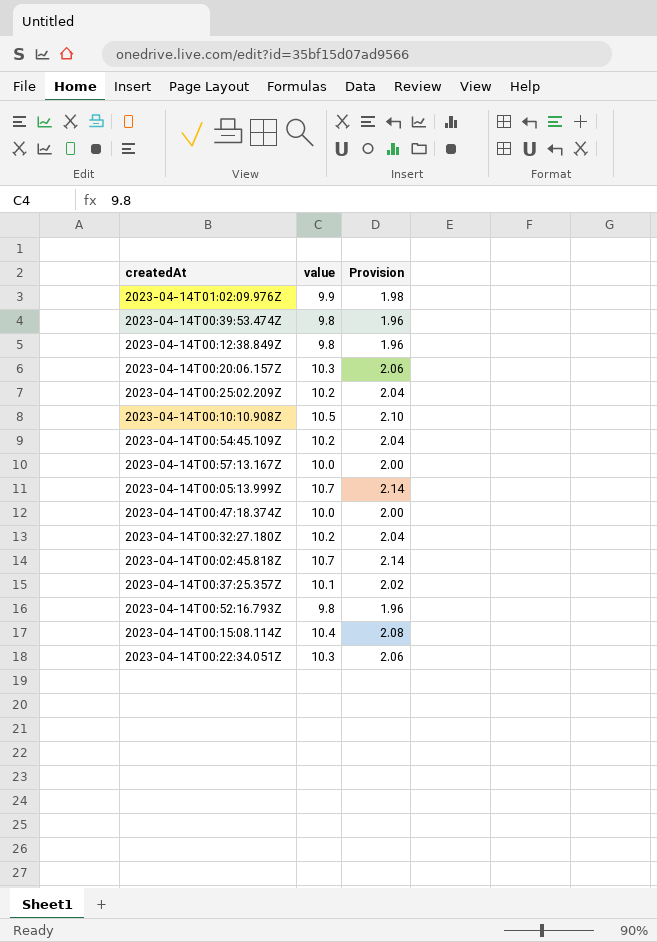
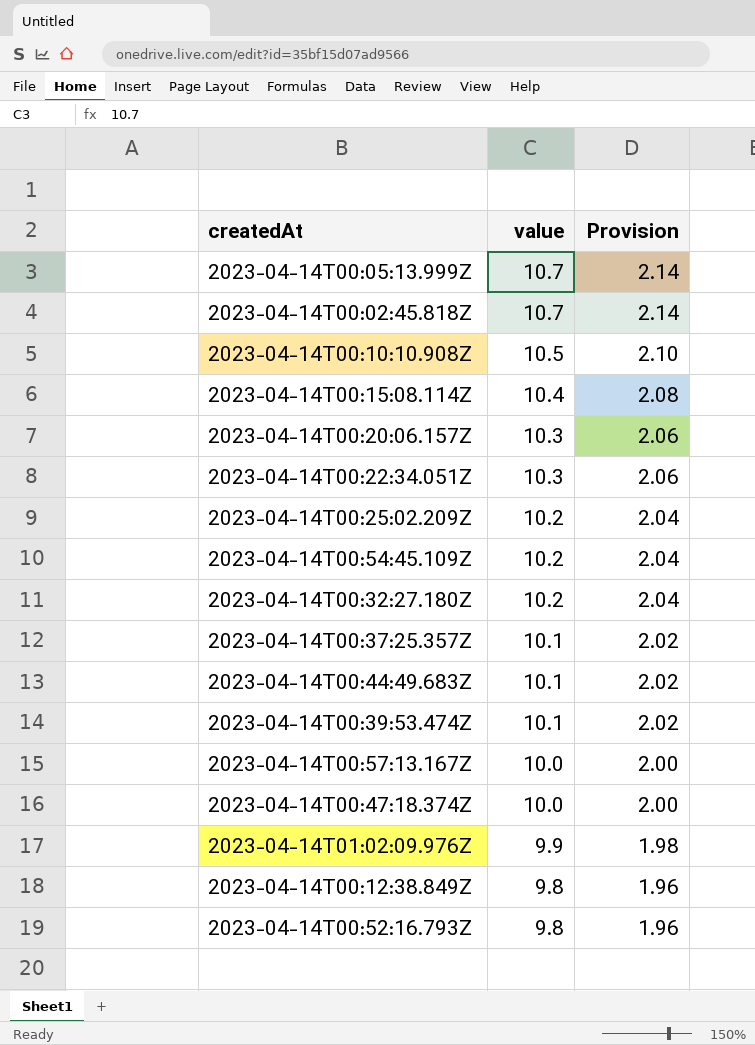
row order: none -> value descending
row 2023-04-14T00:44:49.683Z: none -> 10.1 | 2.02
2023-04-14T00:39:53.474Z | value: 9.8 -> 10.1
2023-04-14T00:39:53.474Z | Provision: 1.96 -> 2.02

